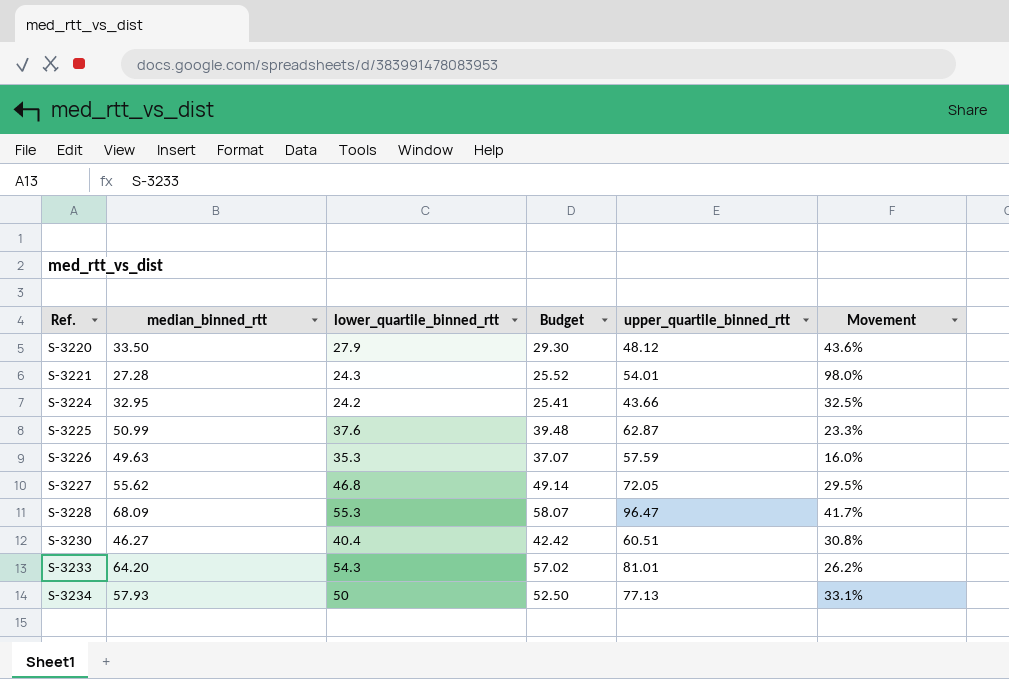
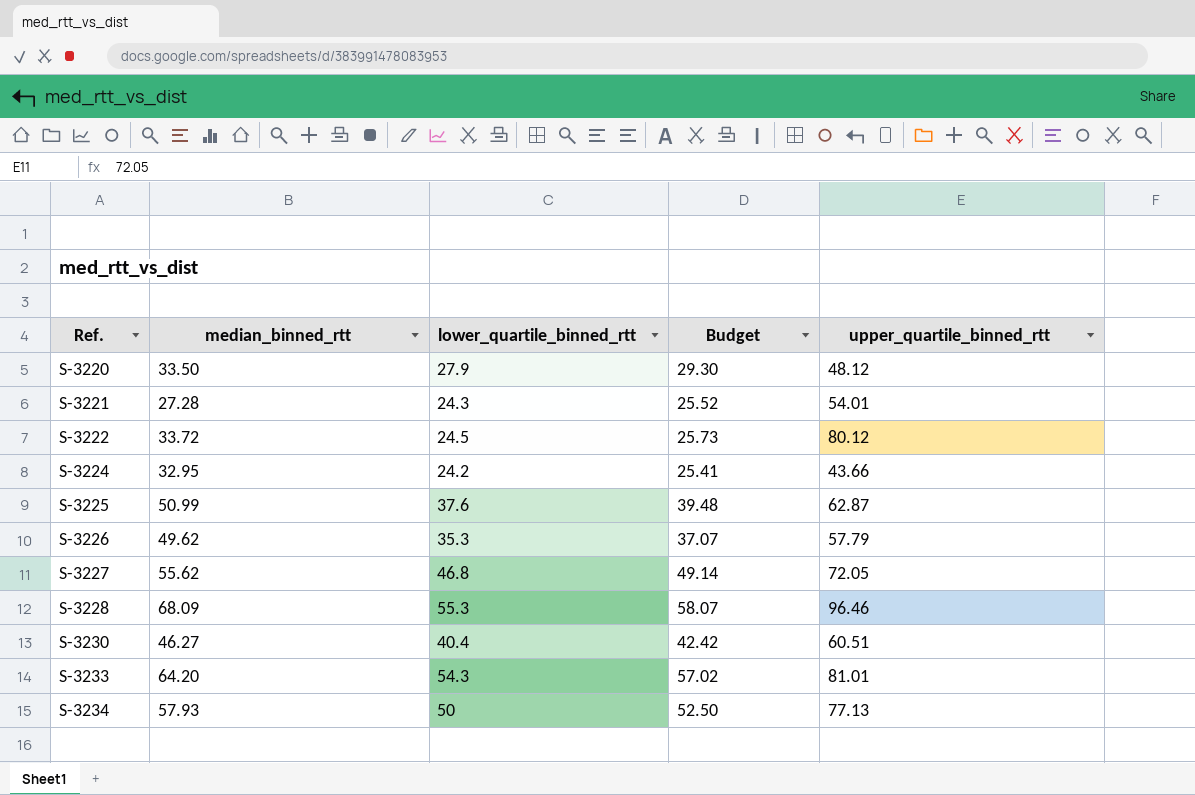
column Movement | formula: ([upper_quartile_binned_rtt] - [median_binned_rtt]) / [median_binned_rtt] -> none
row S-3222: none -> 33.72 | 24.5 | 25.73 | 80.12
S-3226 | median_binned_rtt: 49.63 -> 49.62
S-3226 | upper_quartile_binned_rtt: 57.59 -> 57.79
S-3228 | upper_quartile_binned_rtt: 96.47 -> 96.46

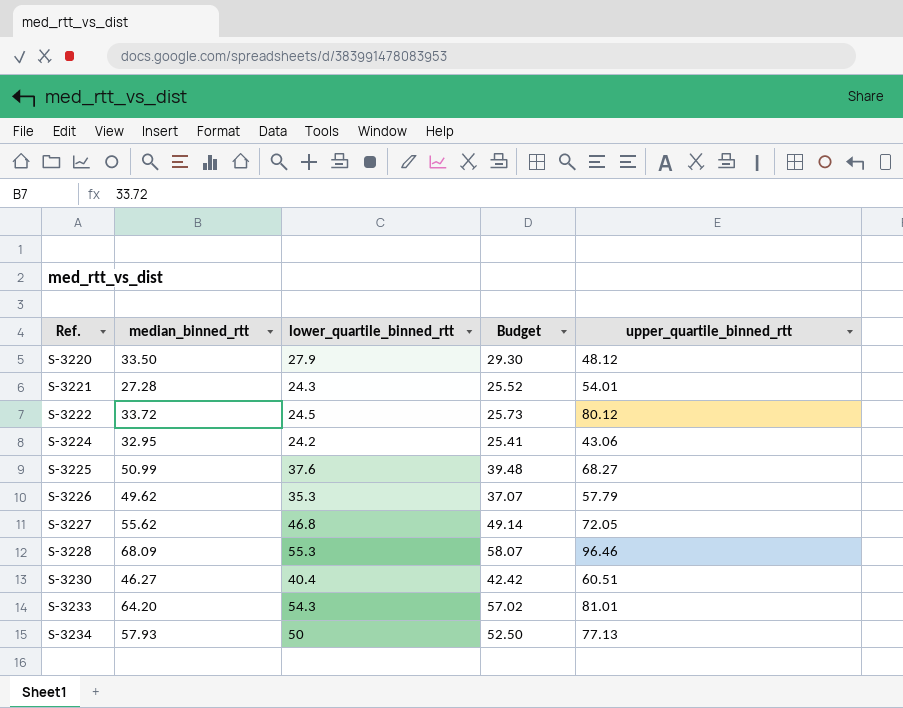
S-3224 | upper_quartile_binned_rtt: 43.66 -> 43.06
S-3225 | upper_quartile_binned_rtt: 62.87 -> 68.27

